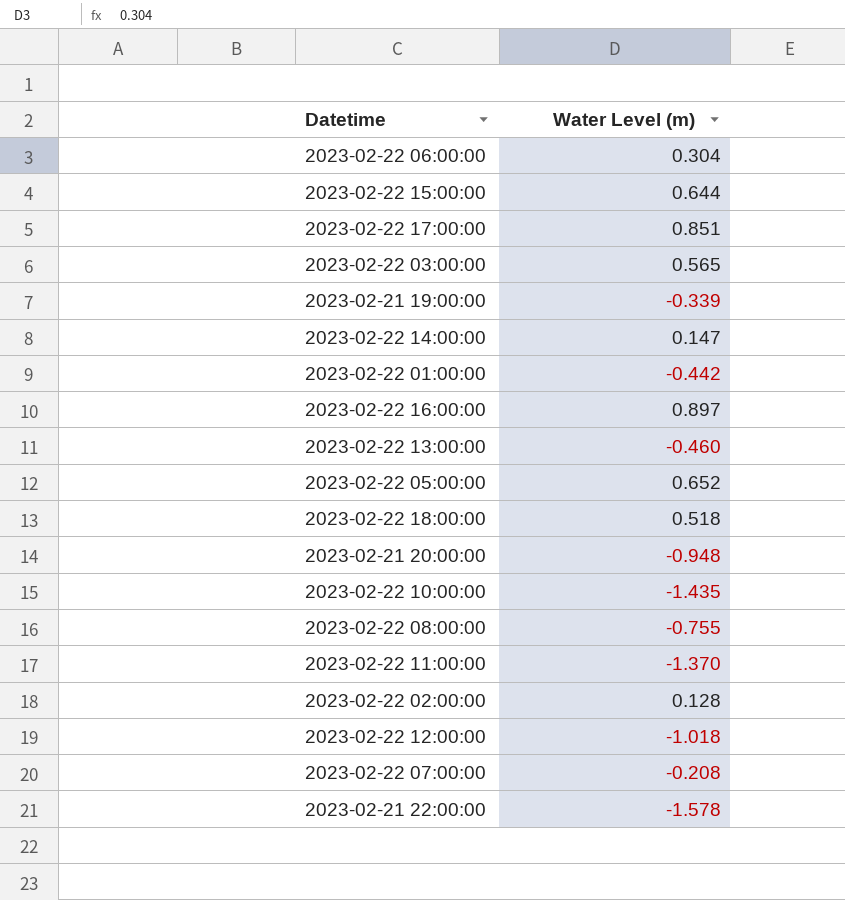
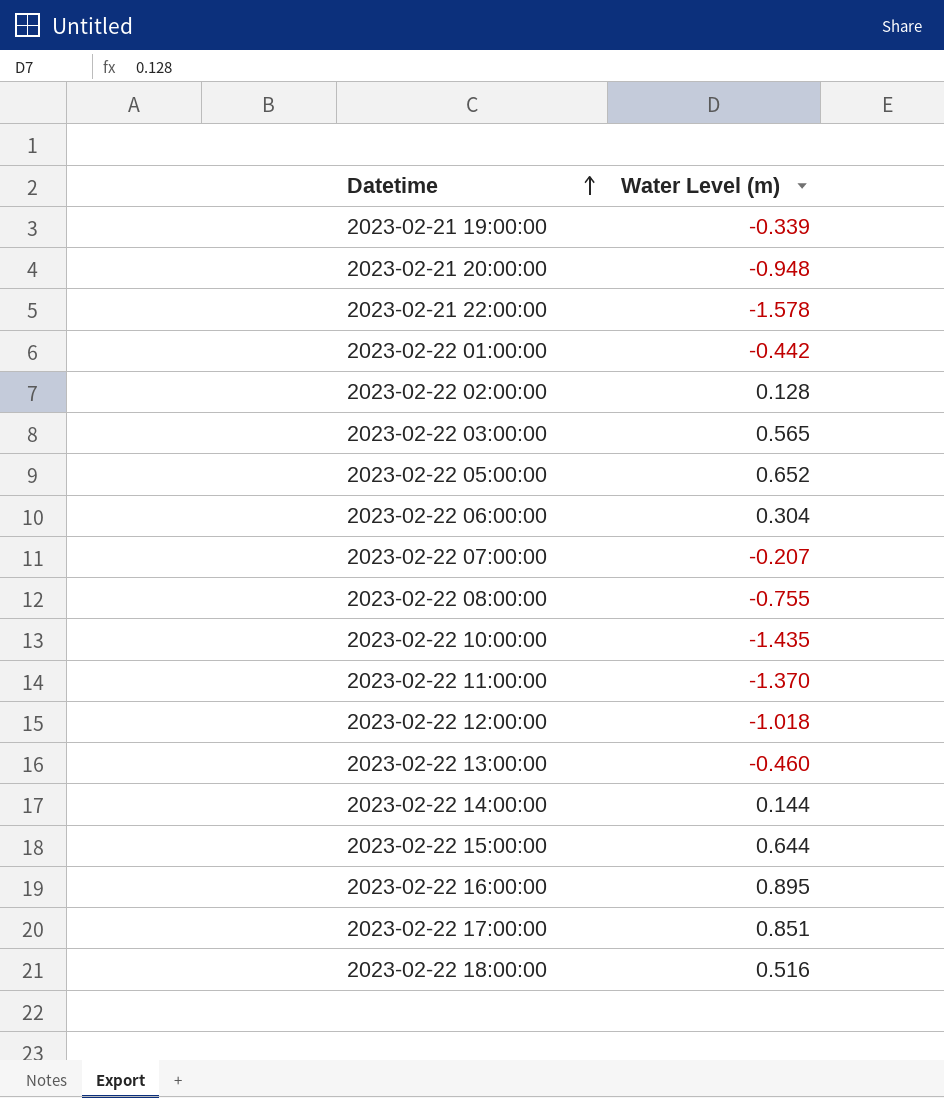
row order: none -> Datetime ascending
2023-02-22 07:00:00 | Water Level (m): -0.208 -> -0.207
2023-02-22 14:00:00 | Water Level (m): 0.147 -> 0.144
2023-02-22 16:00:00 | Water Level (m): 0.897 -> 0.895
2023-02-22 18:00:00 | Water Level (m): 0.518 -> 0.516

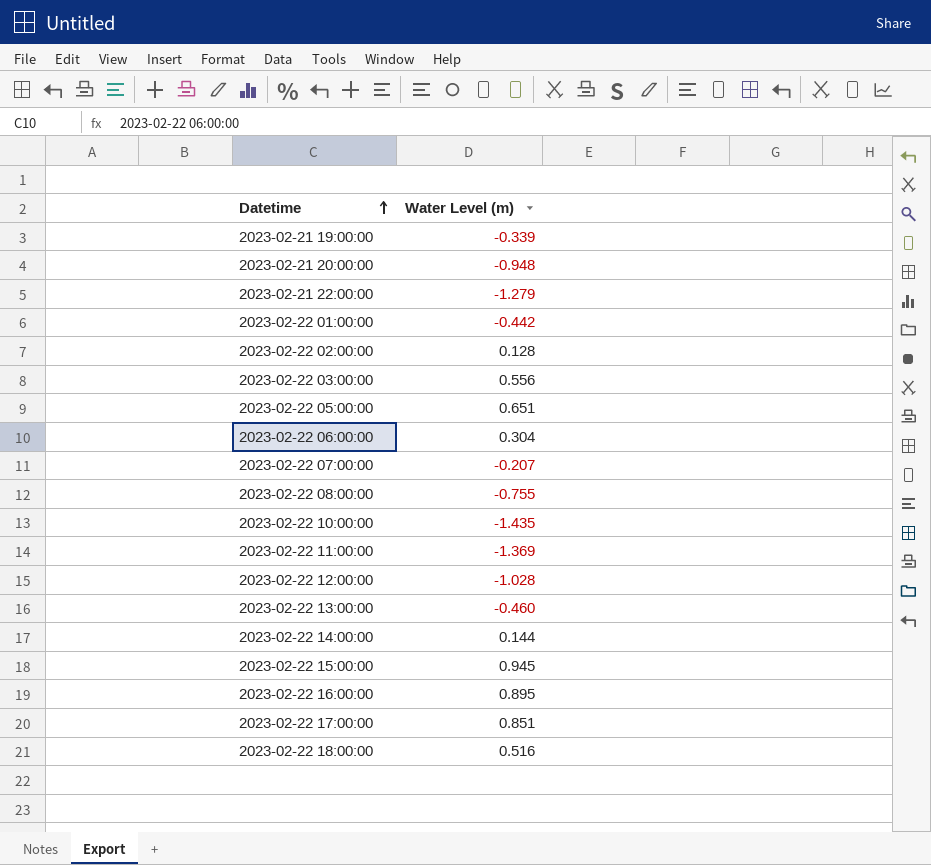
2023-02-21 22:00:00 | Water Level (m): -1.578 -> -1.279
2023-02-22 03:00:00 | Water Level (m): 0.565 -> 0.556
2023-02-22 05:00:00 | Water Level (m): 0.652 -> 0.651
2023-02-22 11:00:00 | Water Level (m): -1.370 -> -1.369
2023-02-22 12:00:00 | Water Level (m): -1.018 -> -1.028
2023-02-22 15:00:00 | Water Level (m): 0.644 -> 0.945

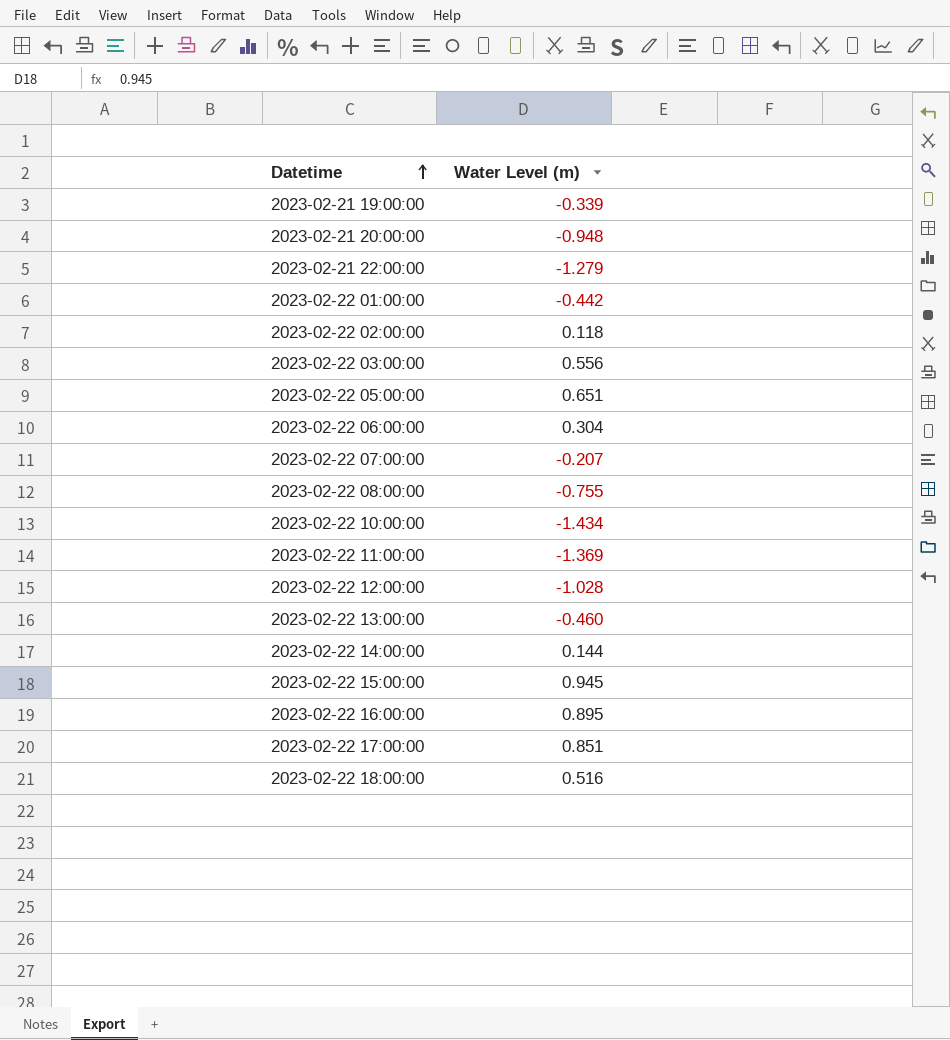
2023-02-22 02:00:00 | Water Level (m): 0.128 -> 0.118
2023-02-22 10:00:00 | Water Level (m): -1.435 -> -1.434

